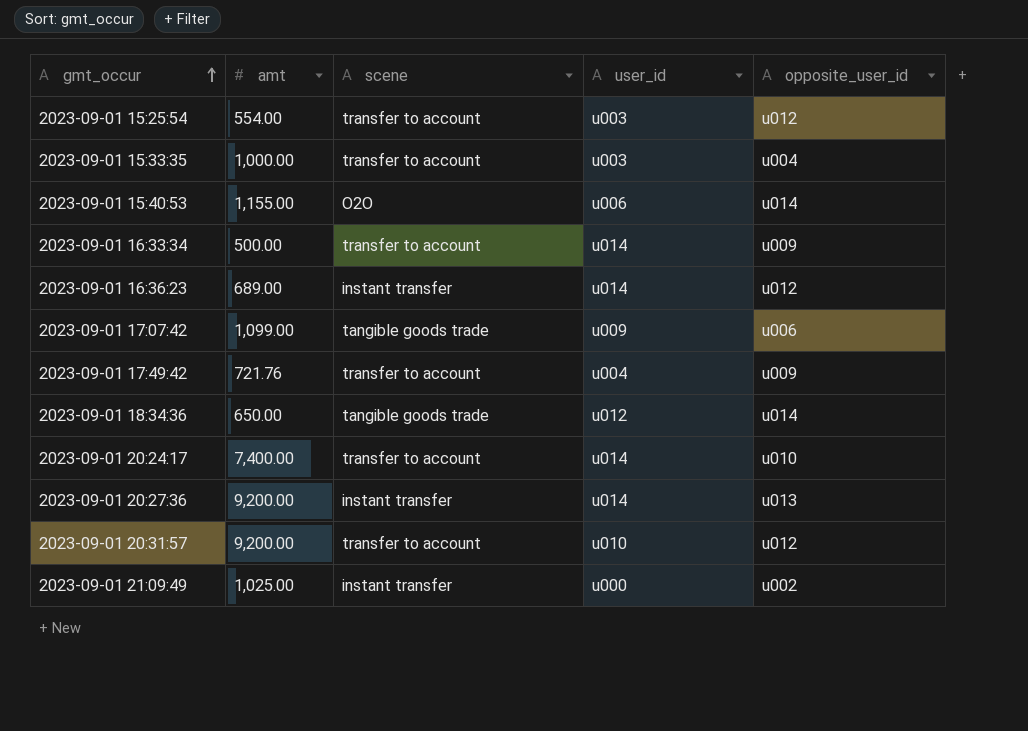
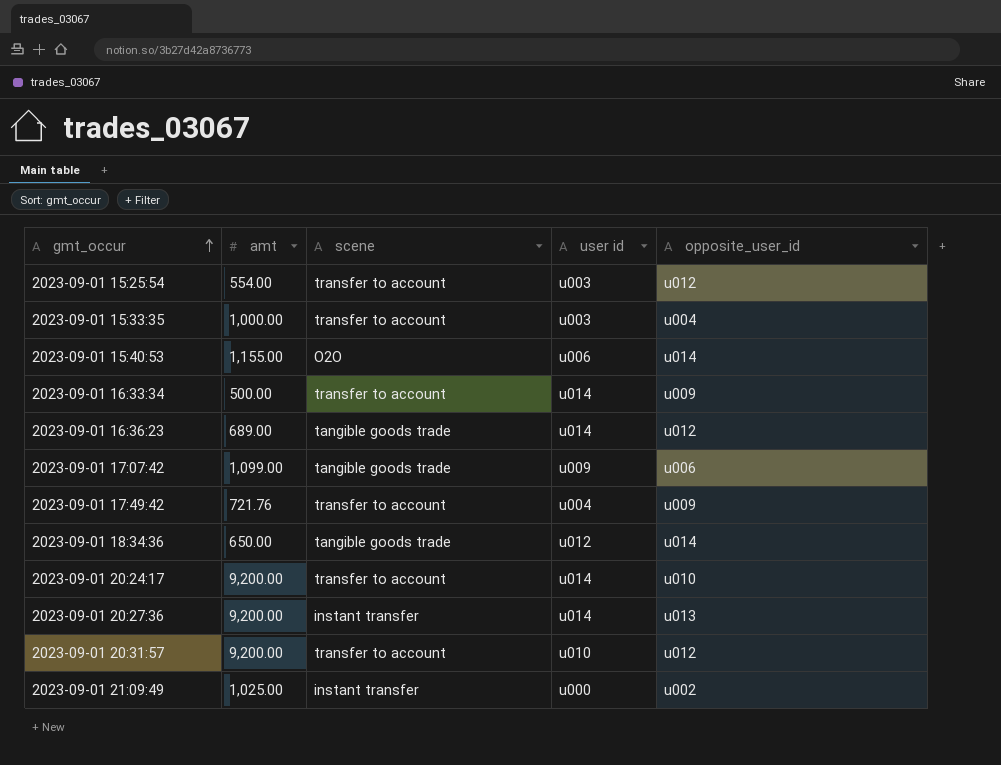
column name: user_id -> user id
2023-09-01 16:36:23 | scene: instant transfer -> tangible goods trade
2023-09-01 20:24:17 | amt: 7,400.00 -> 9,200.00

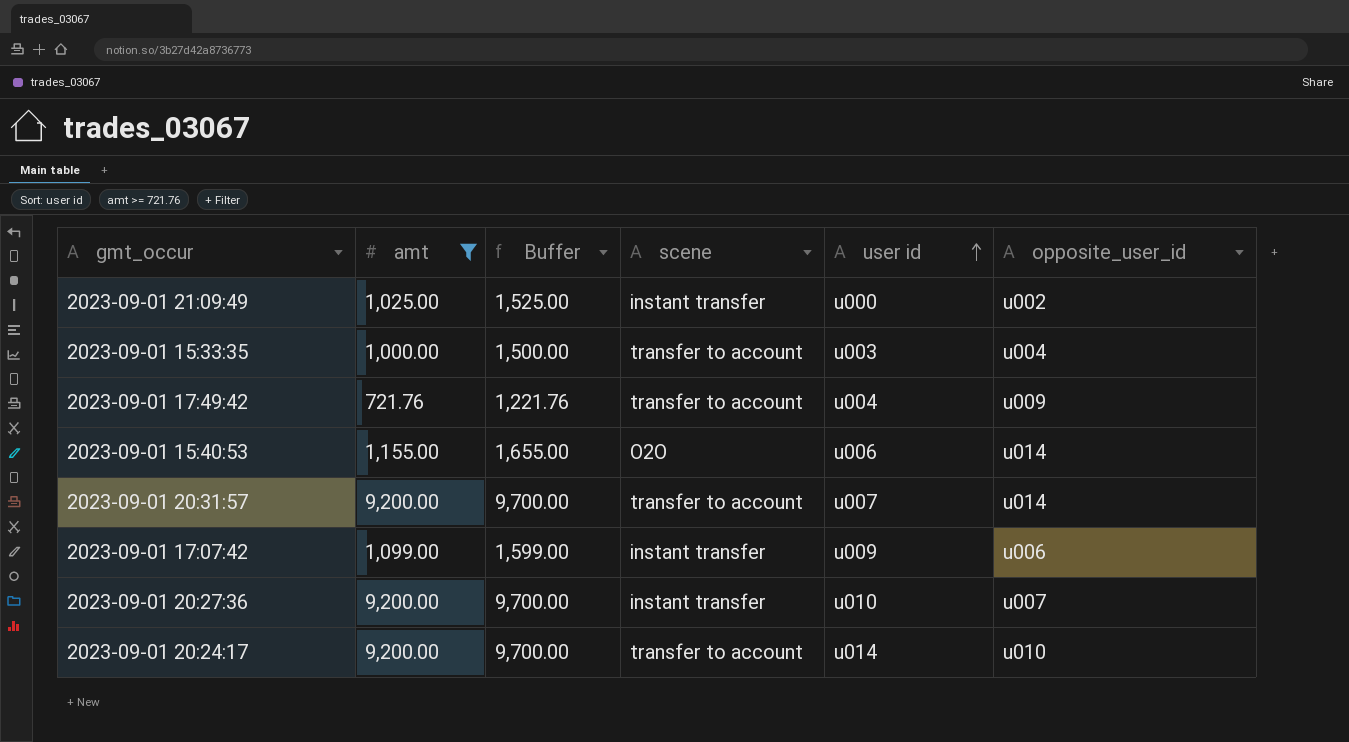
filter: none -> amt >= 721.76
row order: gmt_occur ascending -> user id ascending
column Buffer | formula: none -> [amt] + 500
2023-09-01 20:31:57 | user id: u010 -> u007
2023-09-01 20:31:57 | opposite_user_id: u012 -> u014
2023-09-01 17:07:42 | scene: tangible goods trade -> instant transfer
2023-09-01 20:27:36 | user id: u014 -> u010
2023-09-01 20:27:36 | opposite_user_id: u013 -> u007

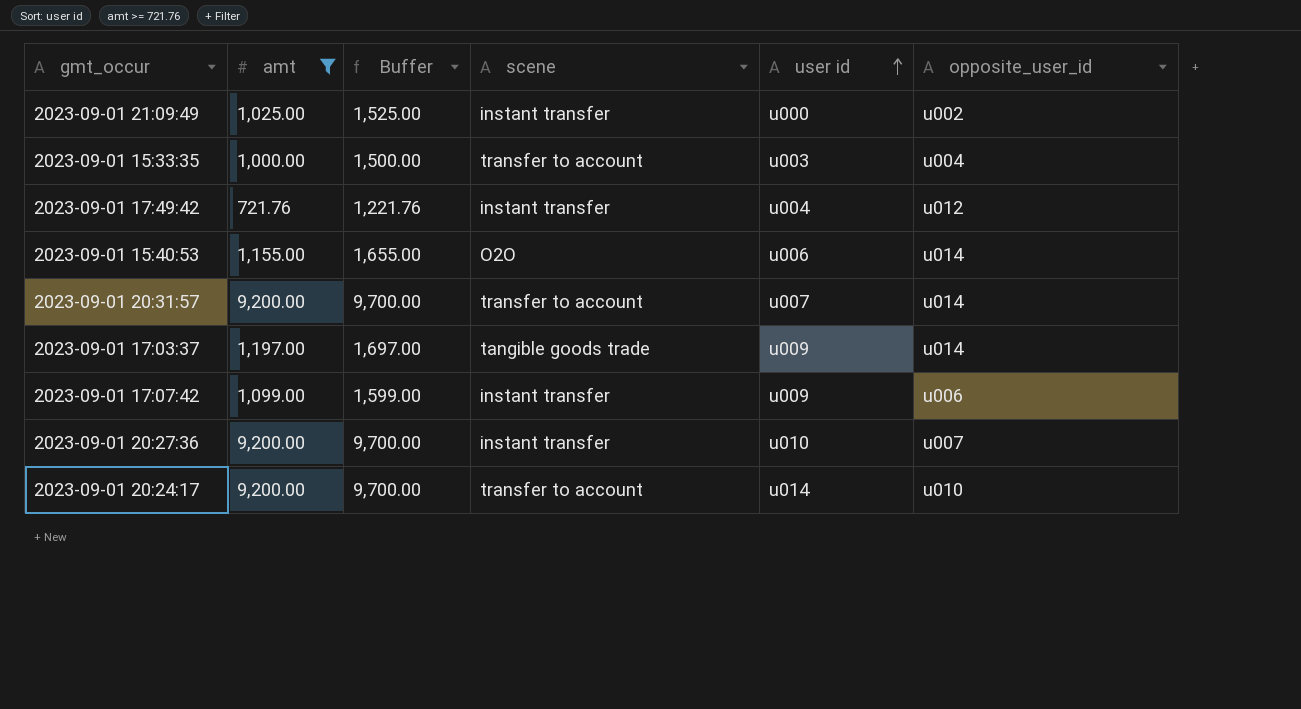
2023-09-01 17:49:42 | scene: transfer to account -> instant transfer
2023-09-01 17:49:42 | opposite_user_id: u009 -> u012
row 2023-09-01 17:03:37: none -> 1,197.00 | 1,697.00 | tangible goods trade | u009 | u014

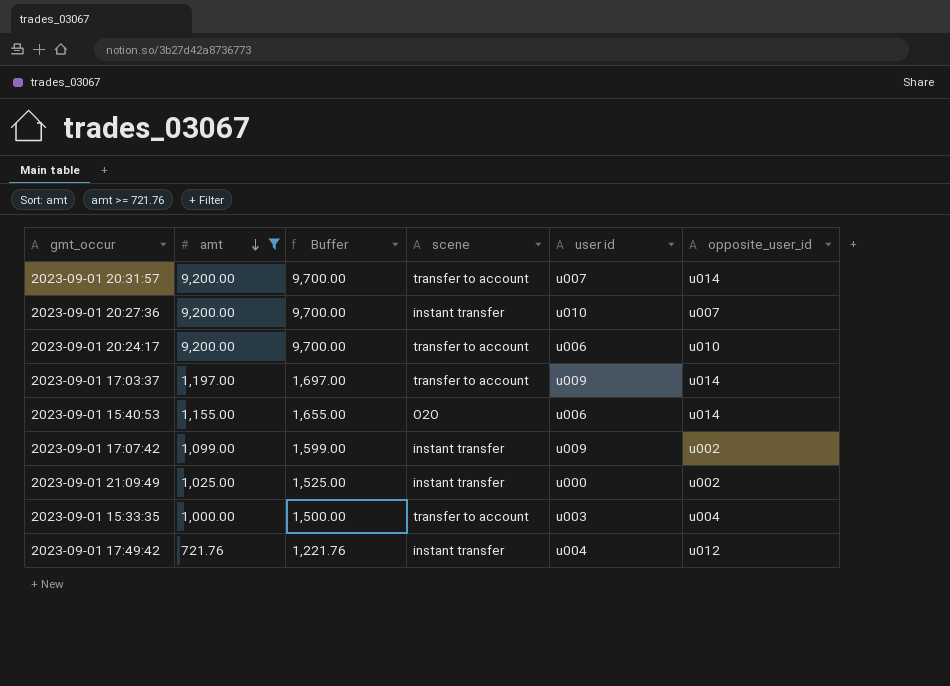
row order: user id ascending -> amt descending
2023-09-01 20:24:17 | user id: u014 -> u006
2023-09-01 17:03:37 | scene: tangible goods trade -> transfer to account
2023-09-01 17:07:42 | opposite_user_id: u006 -> u002

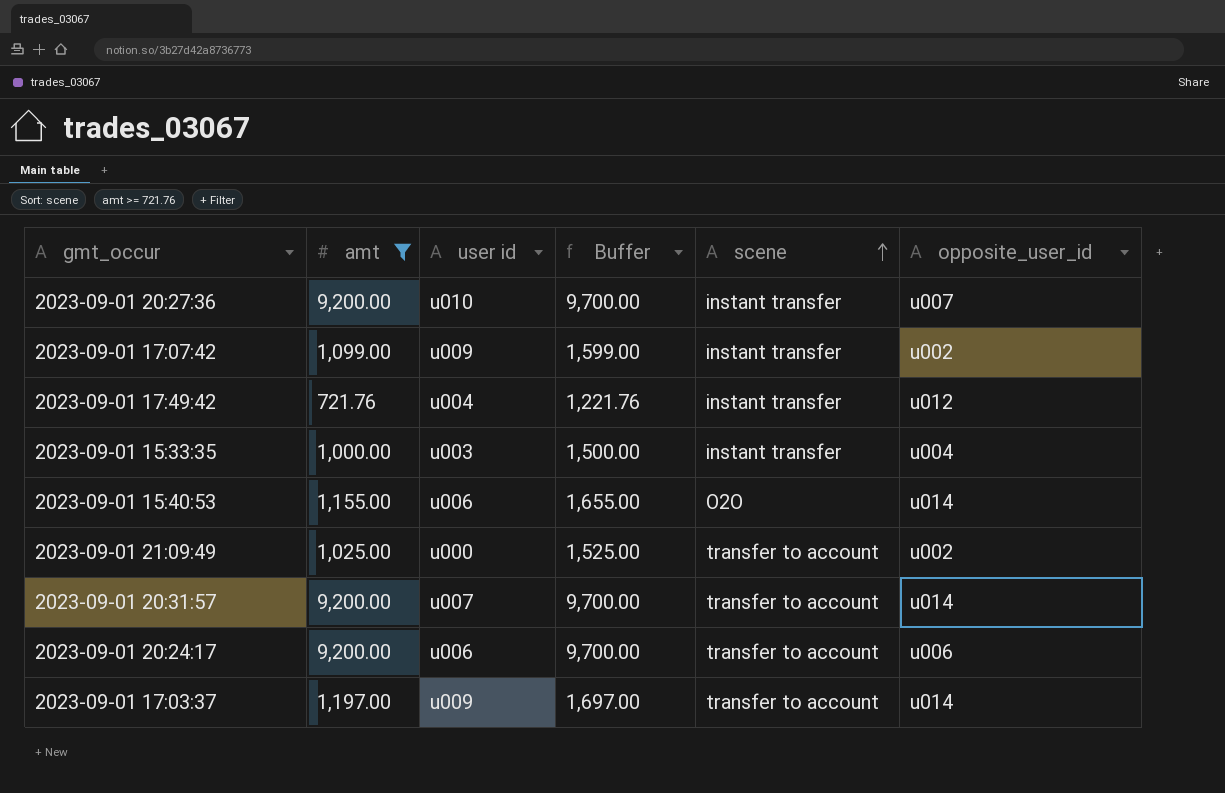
row order: amt descending -> scene ascending
column user id | position: 5 -> 3
2023-09-01 15:33:35 | scene: transfer to account -> instant transfer
2023-09-01 21:09:49 | scene: instant transfer -> transfer to account
2023-09-01 20:24:17 | opposite_user_id: u010 -> u006

